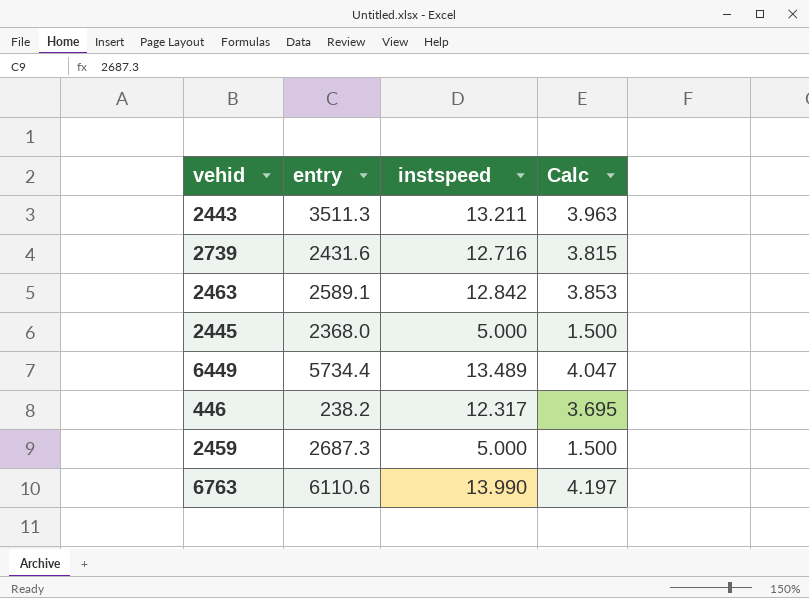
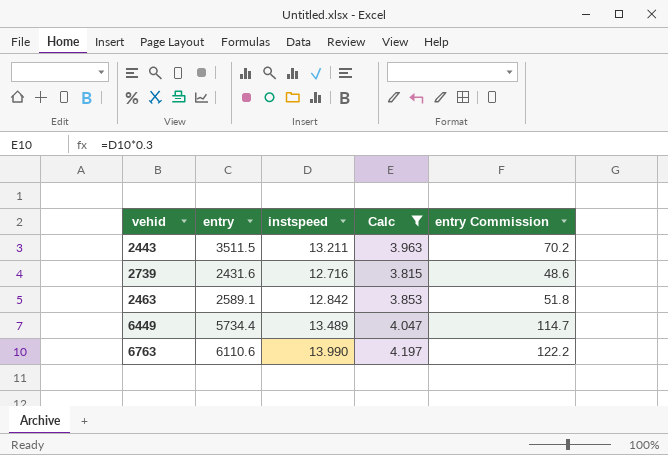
filter: none -> Calc >= 3.815
column entry Commission | formula: none -> [entry] * 0.02
2443 | entry: 3511.3 -> 3511.5

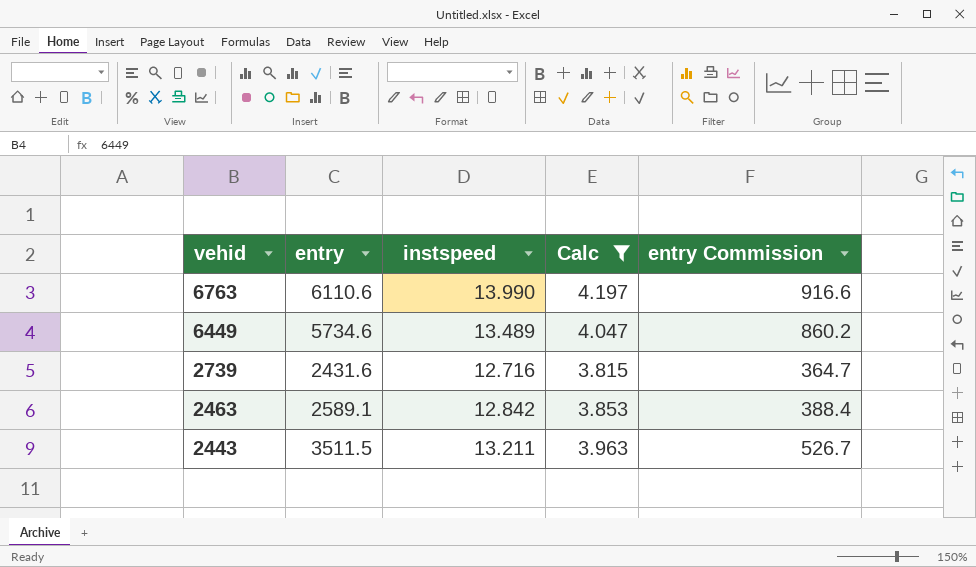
row order: none -> vehid descending
column entry Commission | formula: [entry] * 0.02 -> [entry] * 0.15
6449 | entry: 5734.4 -> 5734.6

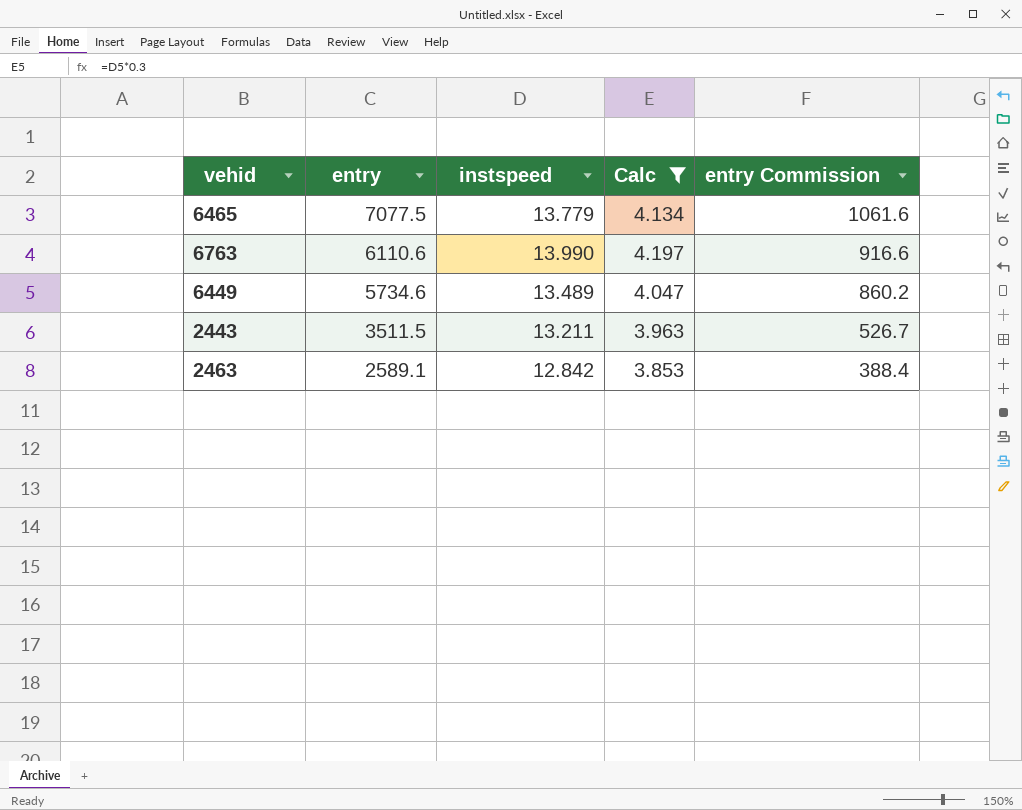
row order: vehid descending -> entry descending
row 2739: 2431.6 | 12.716 | 3.815 | 364.7 -> none
row 6465: none -> 7077.5 | 13.779 | 4.134 | 1061.6

